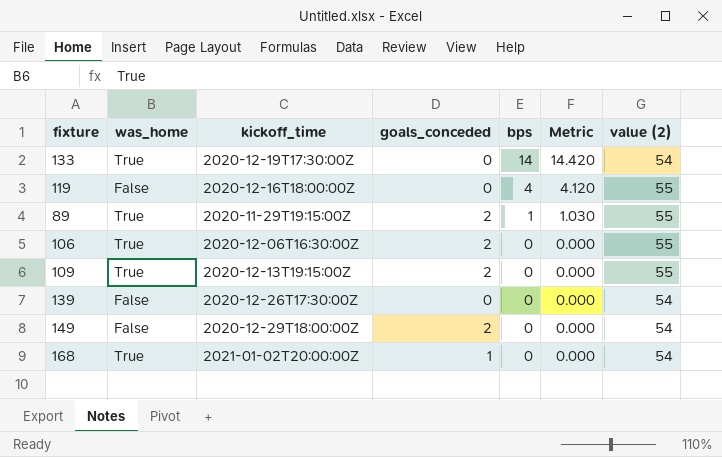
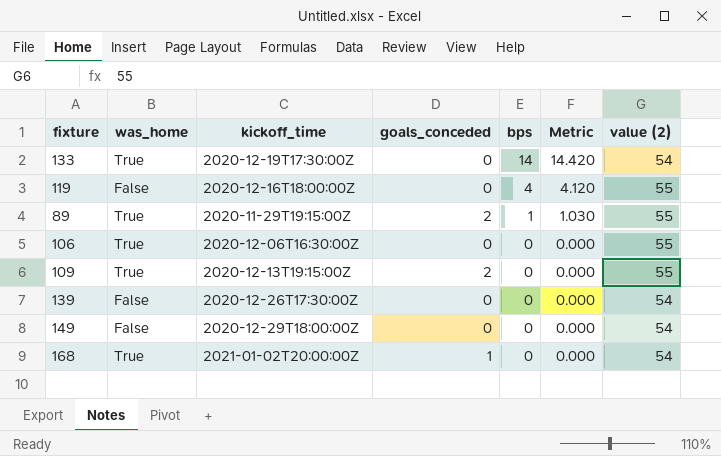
106 | goals_conceded: 2 -> 0
149 | goals_conceded: 2 -> 0

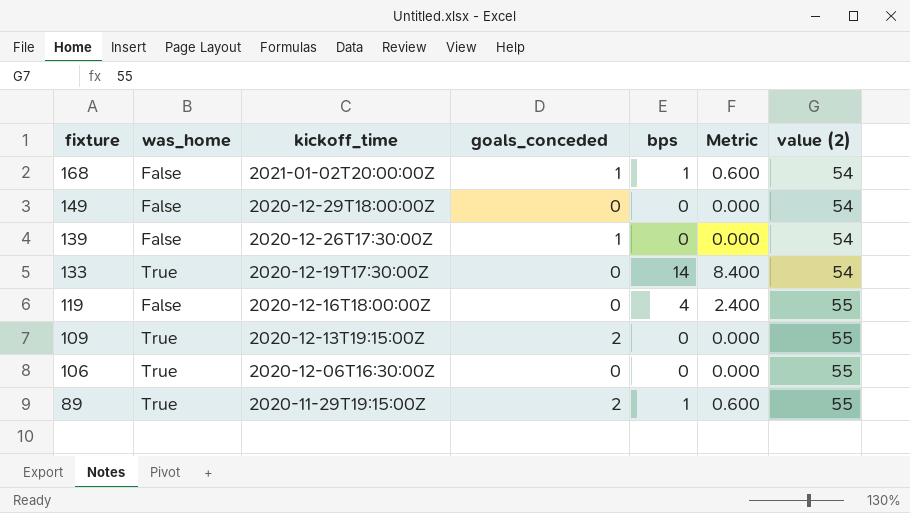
row order: bps descending -> fixture descending
column Metric | formula: [bps] * 1.03 -> [bps] * 0.6
168 | was_home: True -> False
168 | bps: 0 -> 1
139 | goals_conceded: 0 -> 1

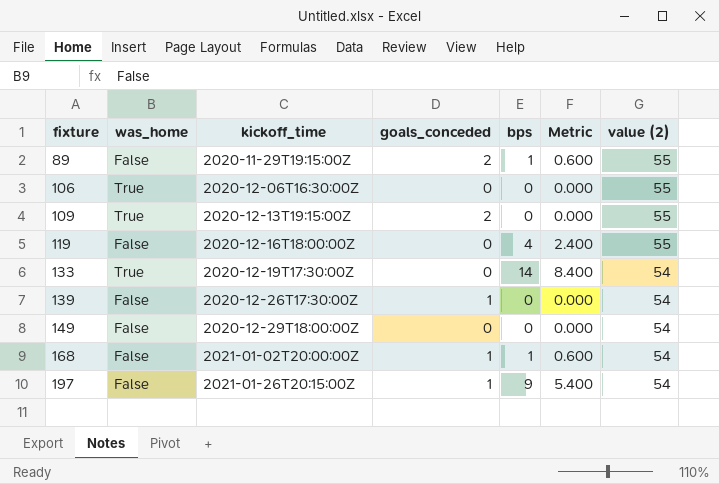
row order: fixture descending -> fixture ascending
89 | was_home: True -> False
row 197: none -> False | 2021-01-26T20:15:00Z | 1 | 9 | 5.400 | 54

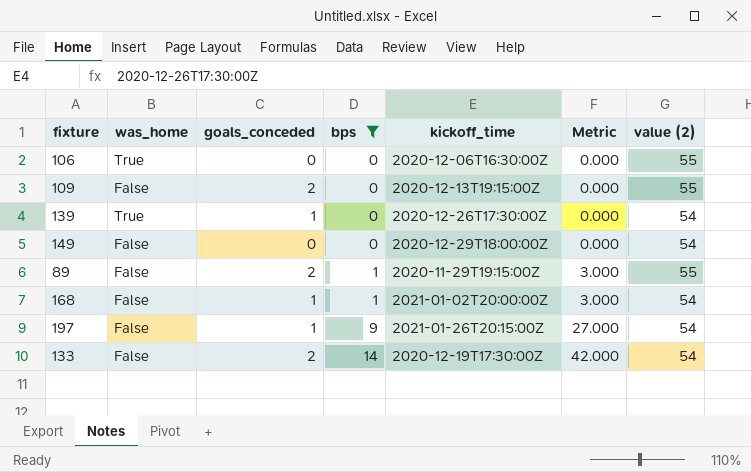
filter: none -> bps != 4
row order: fixture ascending -> bps ascending
column kickoff_time | position: 3 -> 5
column Metric | formula: [bps] * 0.6 -> [bps] * 3
109 | was_home: True -> False
139 | was_home: False -> True
133 | was_home: True -> False
133 | goals_conceded: 0 -> 2

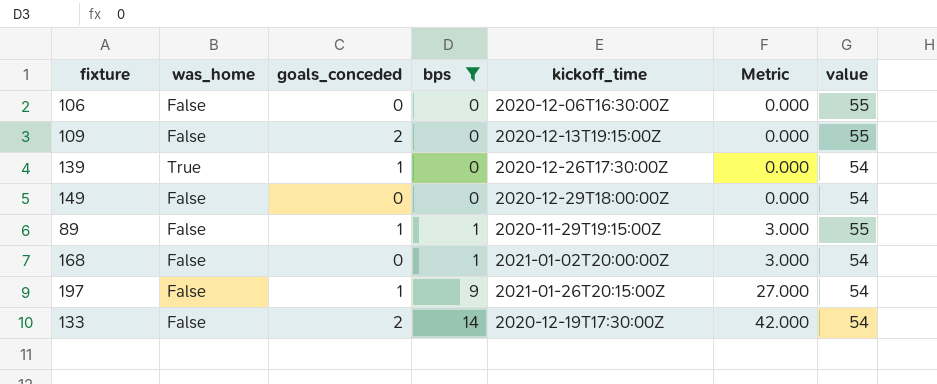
column name: value (2) -> value
106 | was_home: True -> False
89 | goals_conceded: 2 -> 1
168 | goals_conceded: 1 -> 0

